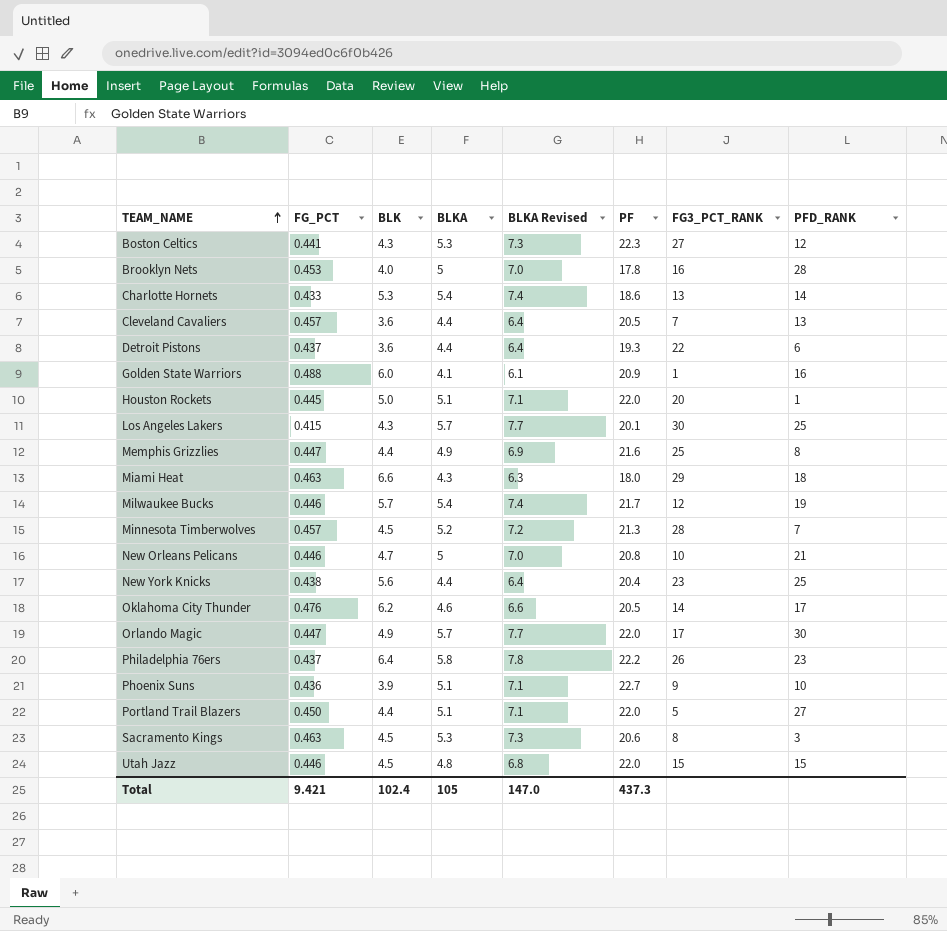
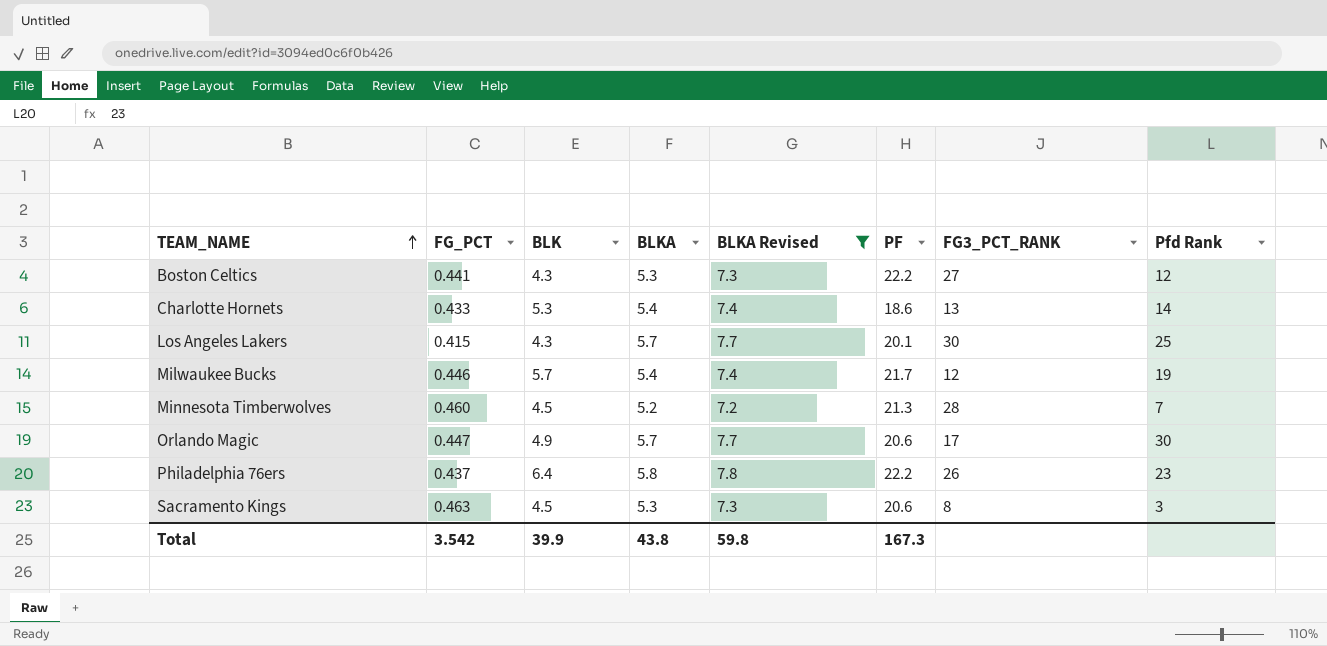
filter: none -> BLKA Revised >= 7.2
column name: PFD_RANK -> Pfd Rank
Boston Celtics | PF: 22.3 -> 22.2
Minnesota Timberwolves | FG_PCT: 0.457 -> 0.460
Orlando Magic | PF: 22.0 -> 20.6
Total | FG_PCT: 9.421 -> 3.542
Total | BLK: 102.4 -> 39.9
Total | BLKA: 105 -> 43.8
Total | BLKA Revised: 147.0 -> 59.8
Total | PF: 437.3 -> 167.3

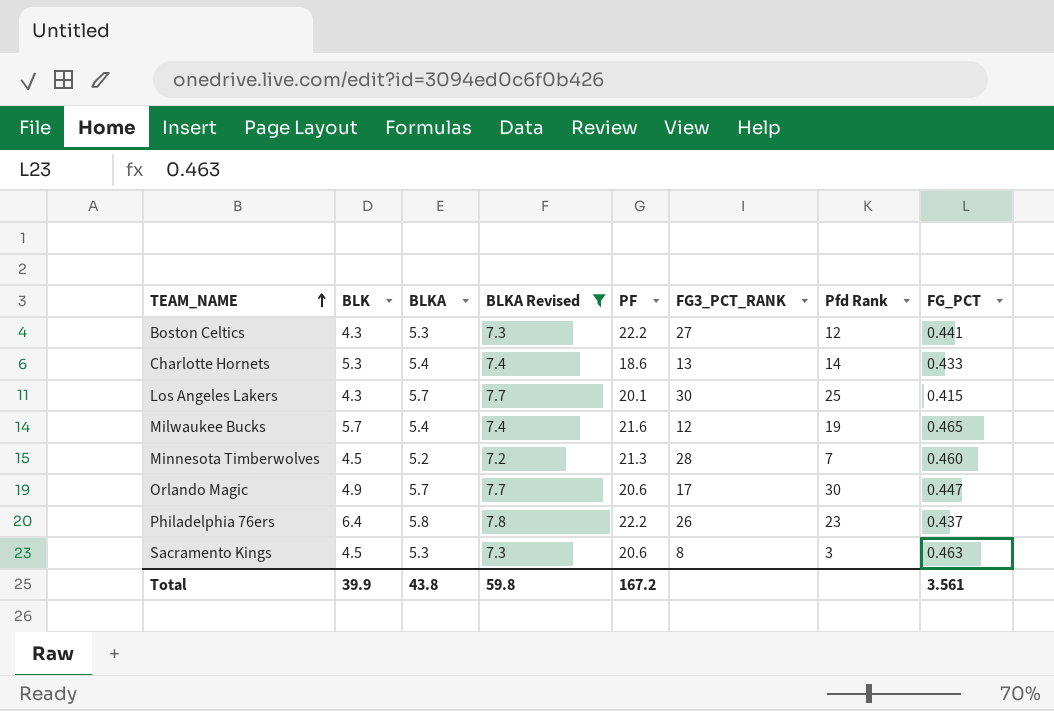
column FG_PCT | position: 2 -> 8
Milwaukee Bucks | PF: 21.7 -> 21.6
Milwaukee Bucks | FG_PCT: 0.446 -> 0.465
Total | PF: 167.3 -> 167.2
Total | FG_PCT: 3.542 -> 3.561

